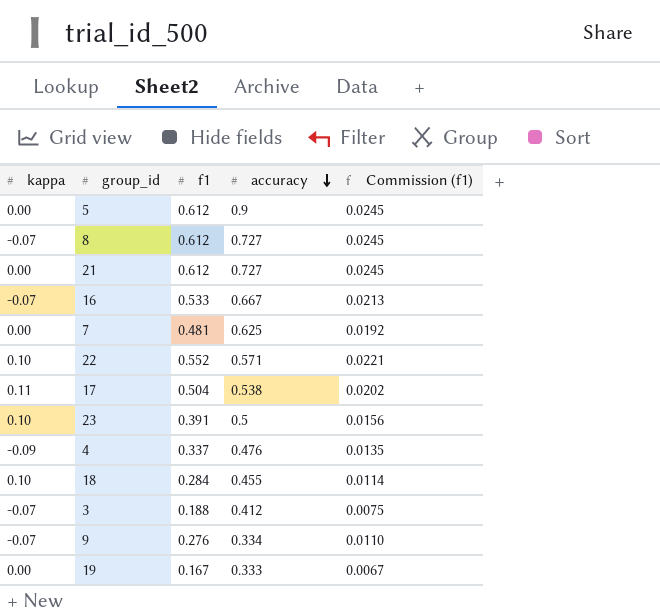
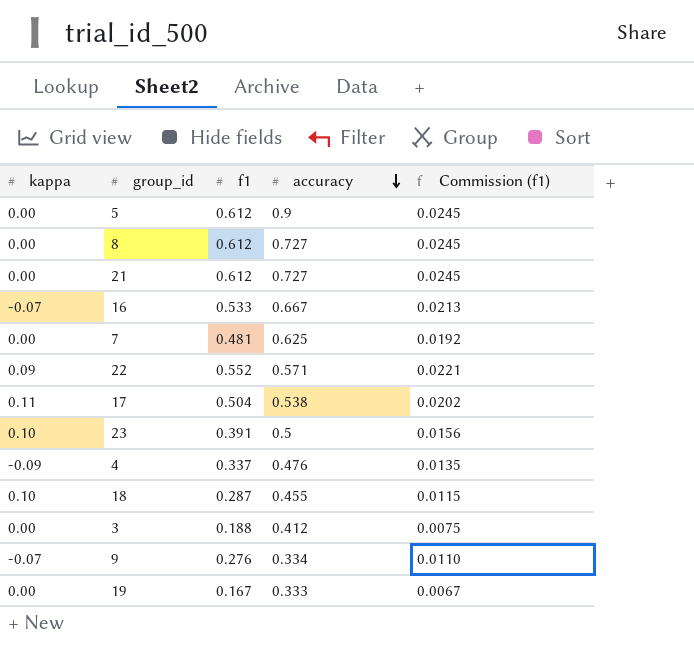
8 | kappa: -0.07 -> 0.00
22 | kappa: 0.10 -> 0.09
18 | f1: 0.284 -> 0.287
18 | Commission (f1): 0.0114 -> 0.0115
3 | kappa: -0.07 -> 0.00

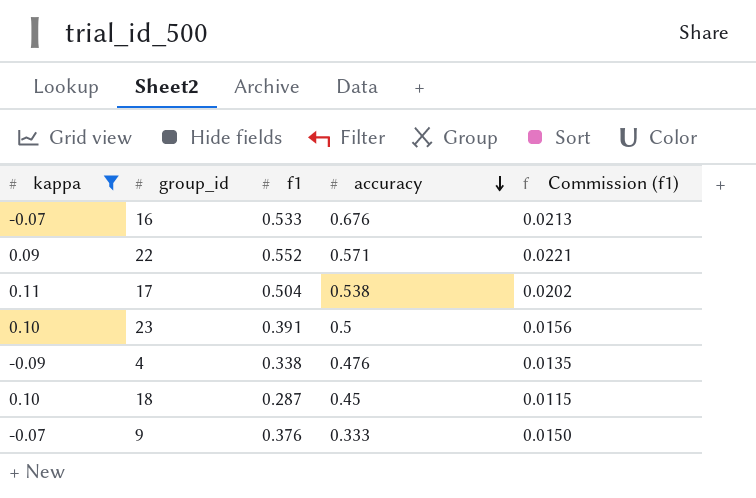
filter: none -> kappa != 0.00
16 | accuracy: 0.667 -> 0.676
4 | f1: 0.337 -> 0.338
18 | accuracy: 0.455 -> 0.45
9 | f1: 0.276 -> 0.376
9 | accuracy: 0.334 -> 0.333
9 | Commission (f1): 0.0110 -> 0.0150

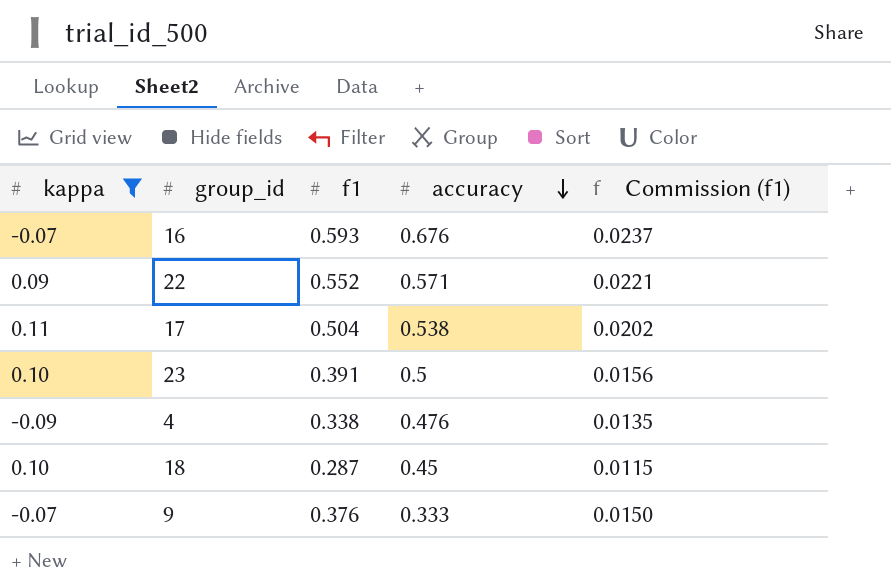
16 | f1: 0.533 -> 0.593
16 | Commission (f1): 0.0213 -> 0.0237

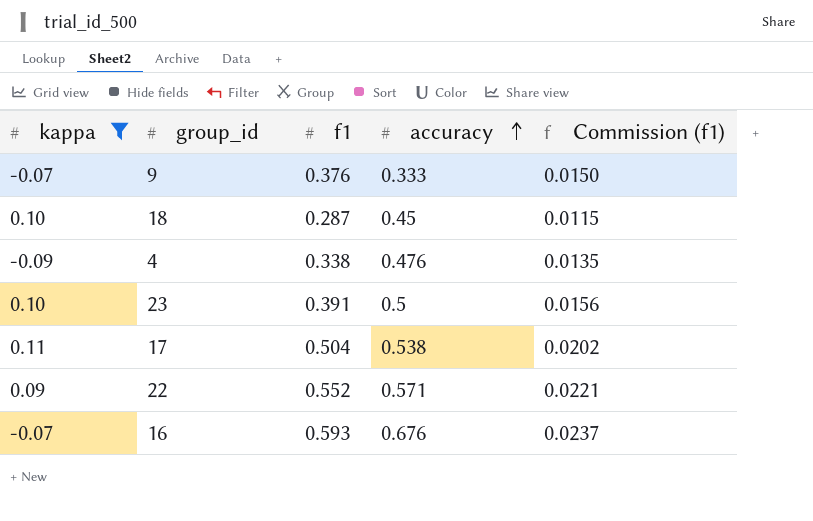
row order: accuracy descending -> accuracy ascending

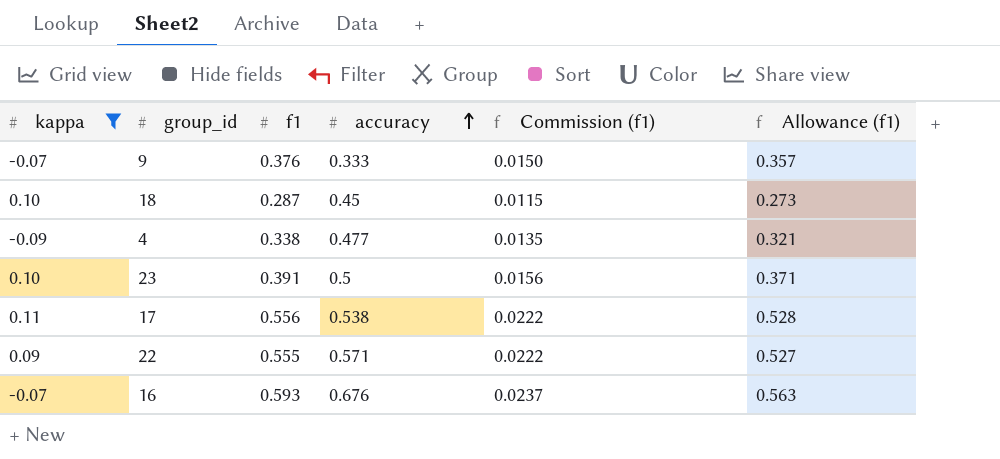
column Allowance (f1) | formula: none -> [f1] * 0.95
4 | accuracy: 0.476 -> 0.477
17 | f1: 0.504 -> 0.556
17 | Commission (f1): 0.0202 -> 0.0222
22 | f1: 0.552 -> 0.555
22 | Commission (f1): 0.0221 -> 0.0222

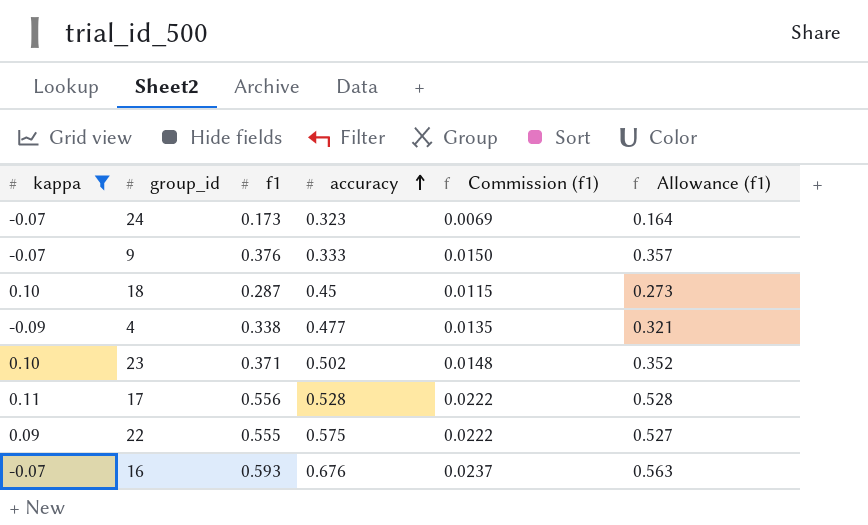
row 24: none -> -0.07 | 0.173 | 0.323 | 0.0069 | 0.164
23 | f1: 0.391 -> 0.371
23 | accuracy: 0.5 -> 0.502
23 | Commission (f1): 0.0156 -> 0.0148
23 | Allowance (f1): 0.371 -> 0.352
17 | accuracy: 0.538 -> 0.528
22 | accuracy: 0.571 -> 0.575

